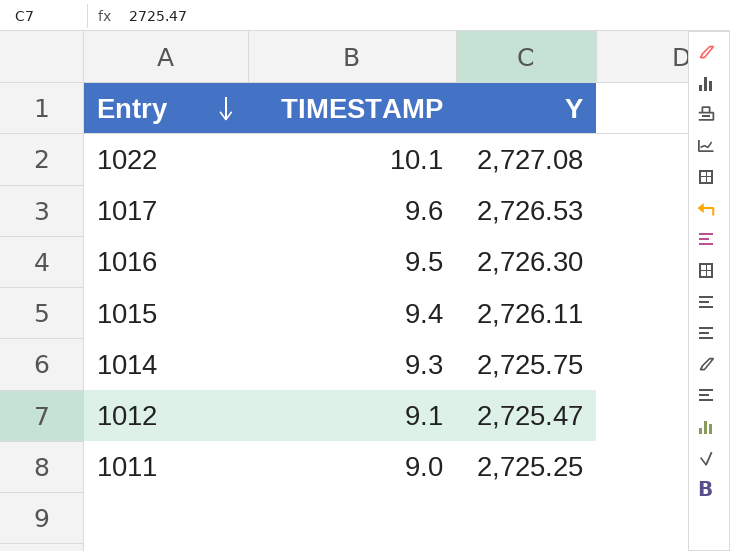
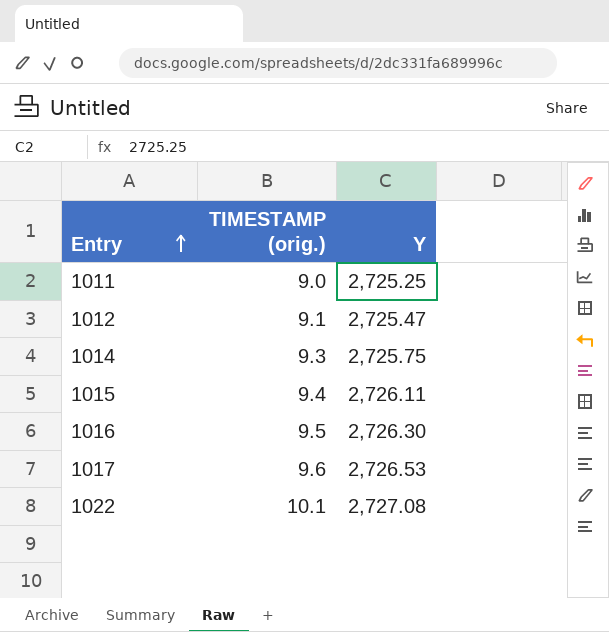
row order: Entry descending -> Entry ascending
column name: TIMESTAMP -> TIMESTAMP (orig.)

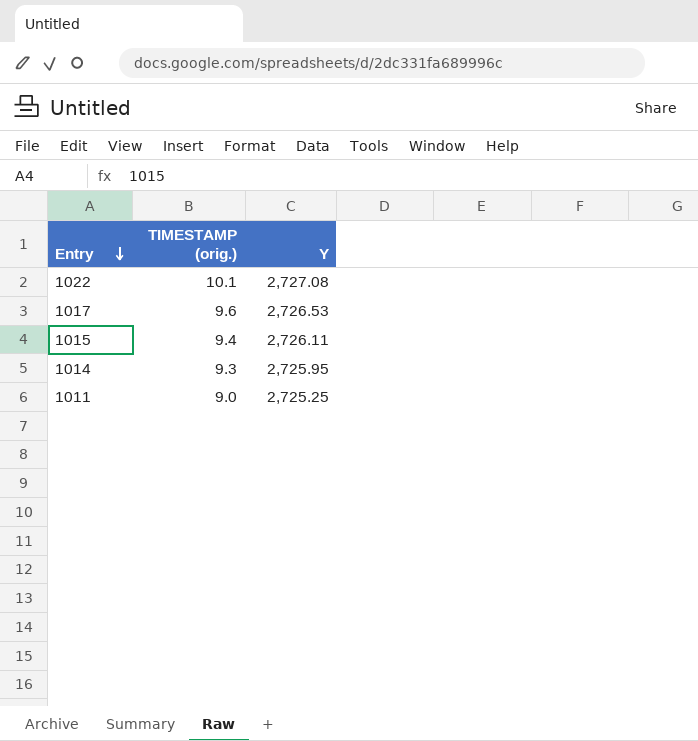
row order: Entry ascending -> Entry descending
row 1012: 9.1 | 2,725.47 -> none
row 1016: 9.5 | 2,726.30 -> none
1014 | Y: 2,725.75 -> 2,725.95

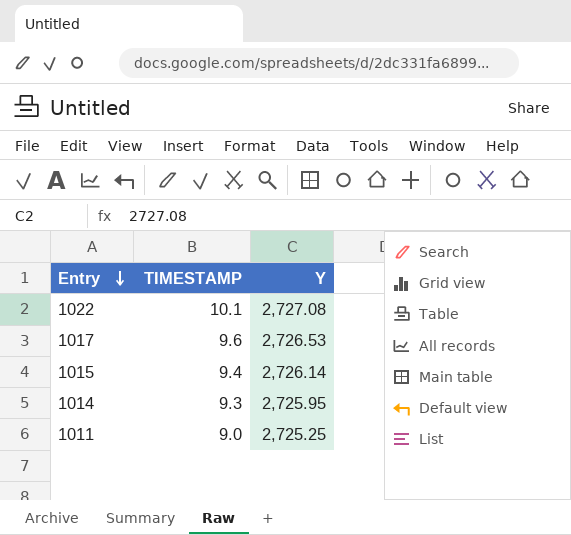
column name: TIMESTAMP (orig.) -> TIMESTAMP
1015 | Y: 2,726.11 -> 2,726.14

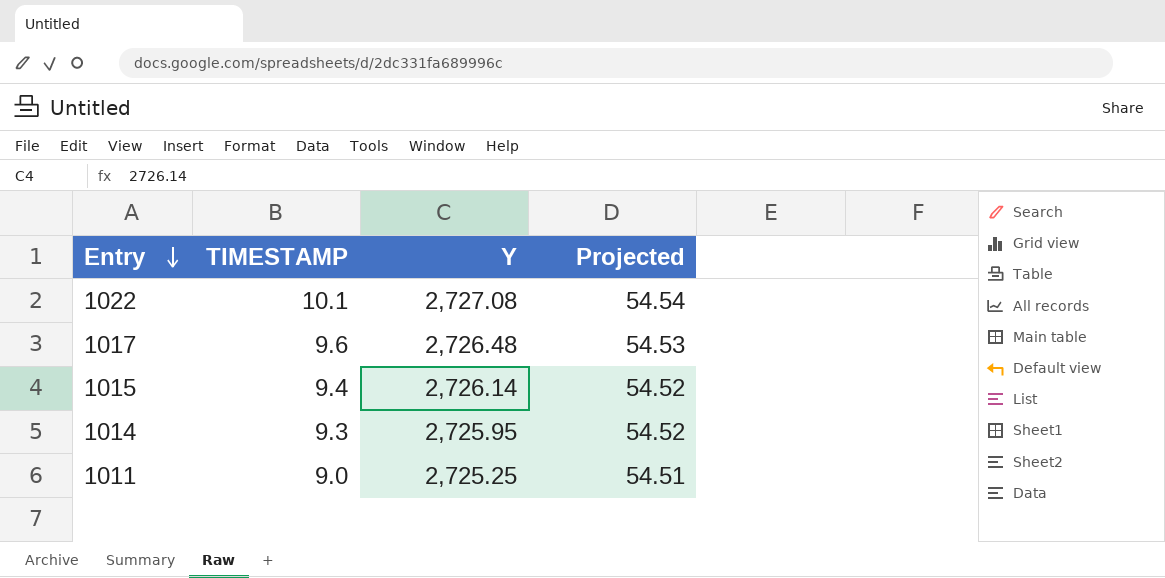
column Projected | formula: none -> [Y] * 0.02
1017 | Y: 2,726.53 -> 2,726.48

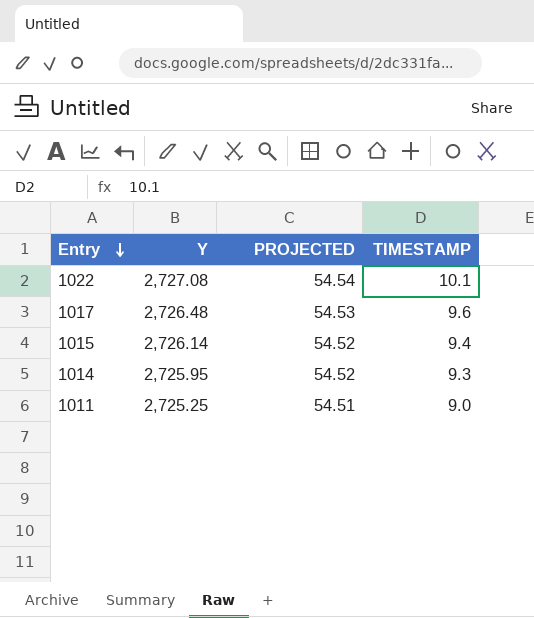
column name: Projected -> PROJECTED
column TIMESTAMP | position: 2 -> 4

